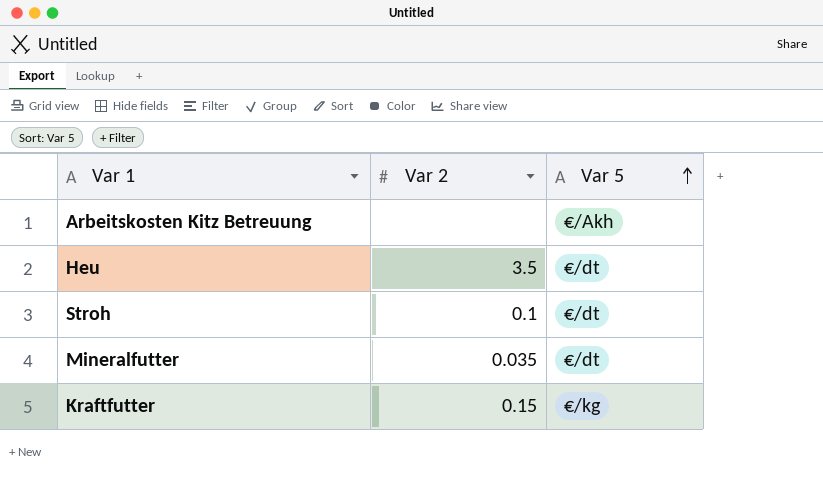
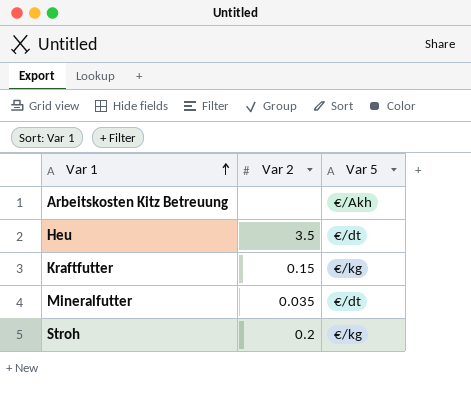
row order: Var 5 ascending -> Var 1 ascending
Stroh | Var 2: 0.1 -> 0.2
Stroh | Var 5: €/dt -> €/kg

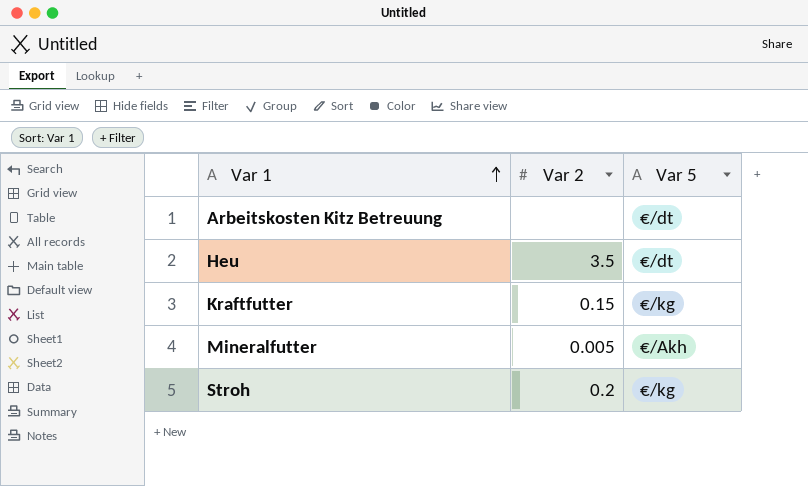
Arbeitskosten Kitz Betreuung | Var 5: €/Akh -> €/dt
Mineralfutter | Var 2: 0.035 -> 0.005
Mineralfutter | Var 5: €/dt -> €/Akh

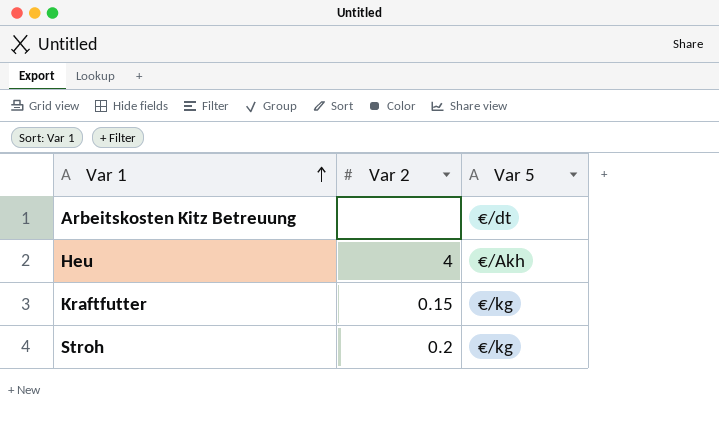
row Mineralfutter: 0.005 | €/Akh -> none
Heu | Var 2: 3.5 -> 4
Heu | Var 5: €/dt -> €/Akh

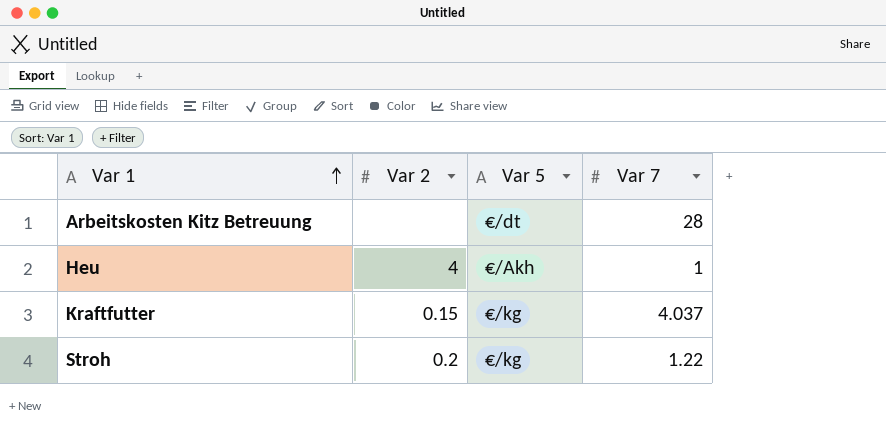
column Var 7 | position: none -> 4

